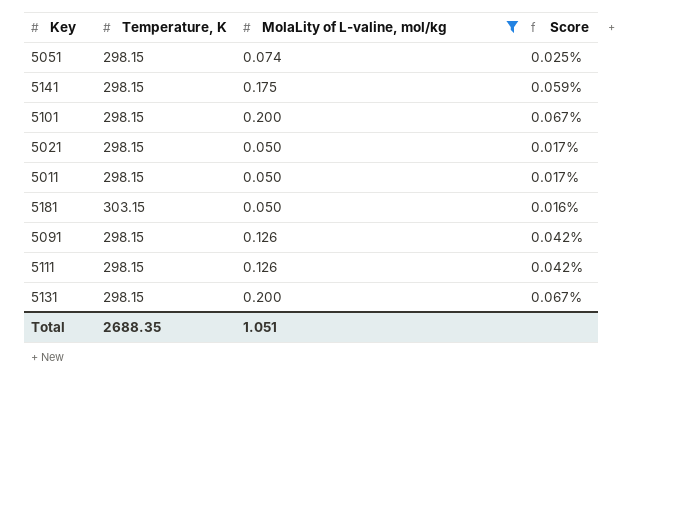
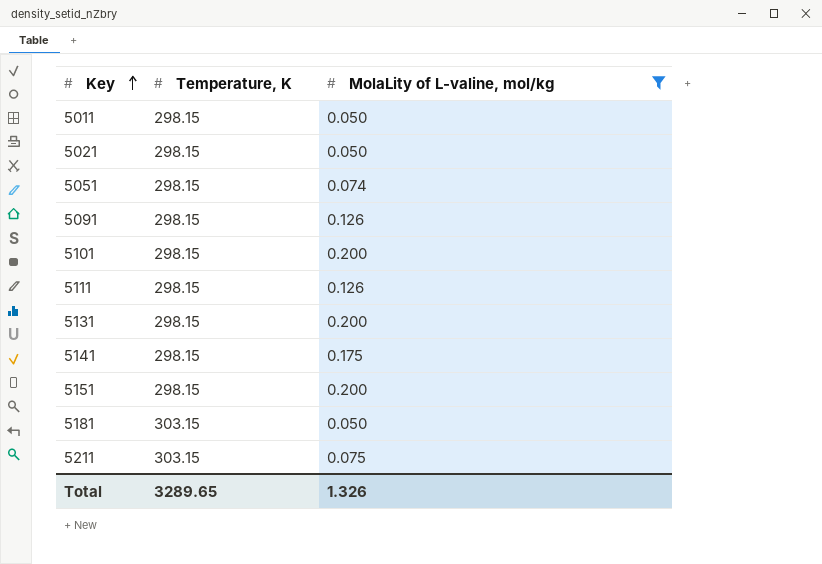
row order: none -> Key ascending
column Score | formula: [MolaLity of L-valine, mol/kg] / [Temperature, K] -> none
row 5151: none -> 298.15 | 0.200
row 5211: none -> 303.15 | 0.075
Total | Temperature, K: 2688.35 -> 3289.65
Total | MolaLity of L-valine, mol/kg: 1.051 -> 1.326

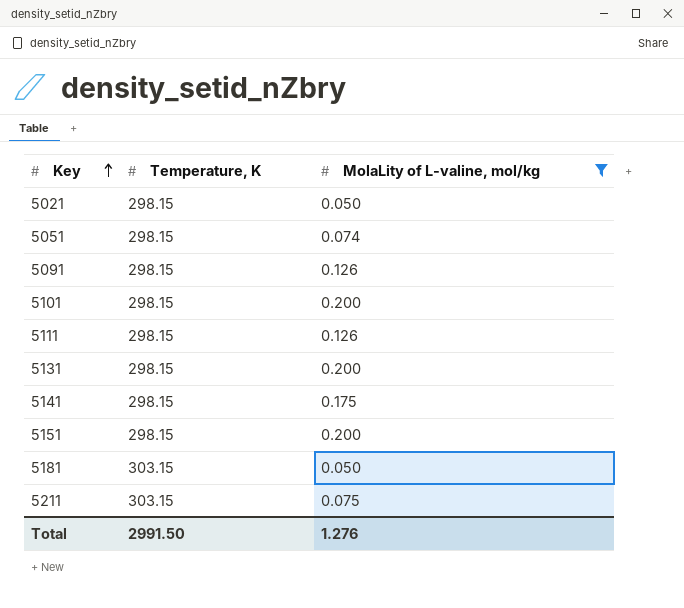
row 5011: 298.15 | 0.050 -> none
Total | Temperature, K: 3289.65 -> 2991.50
Total | MolaLity of L-valine, mol/kg: 1.326 -> 1.276

